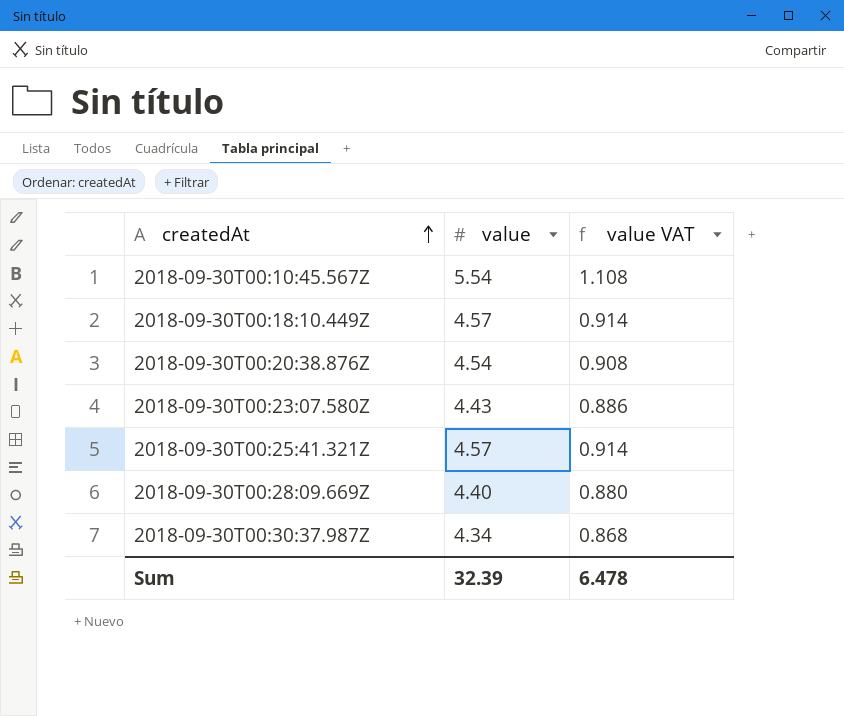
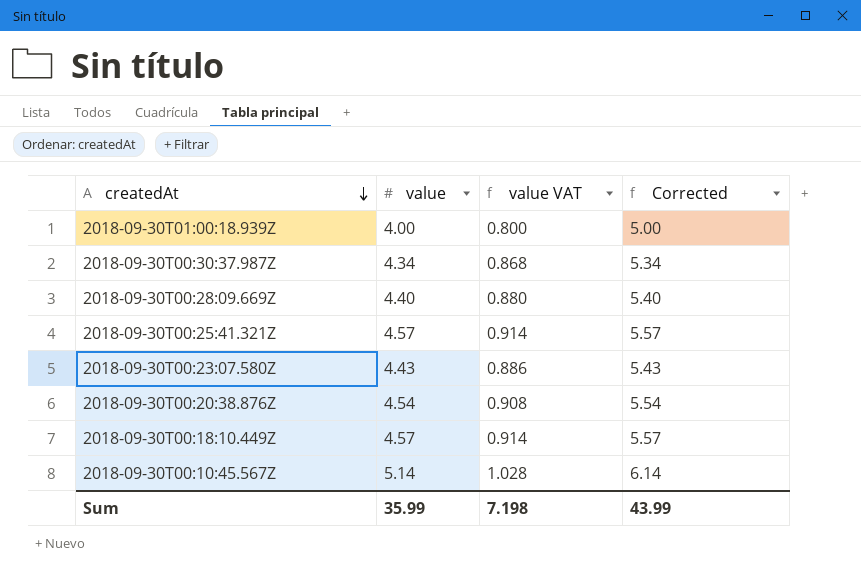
row order: createdAt ascending -> createdAt descending
column Corrected | formula: none -> [value] + 1
row 2018-09-30T01:00:18.939Z: none -> 4.00 | 0.800 | 5.00
2018-09-30T00:10:45.567Z | value: 5.54 -> 5.14
2018-09-30T00:10:45.567Z | value VAT: 1.108 -> 1.028
Sum | value: 32.39 -> 35.99
Sum | value VAT: 6.478 -> 7.198

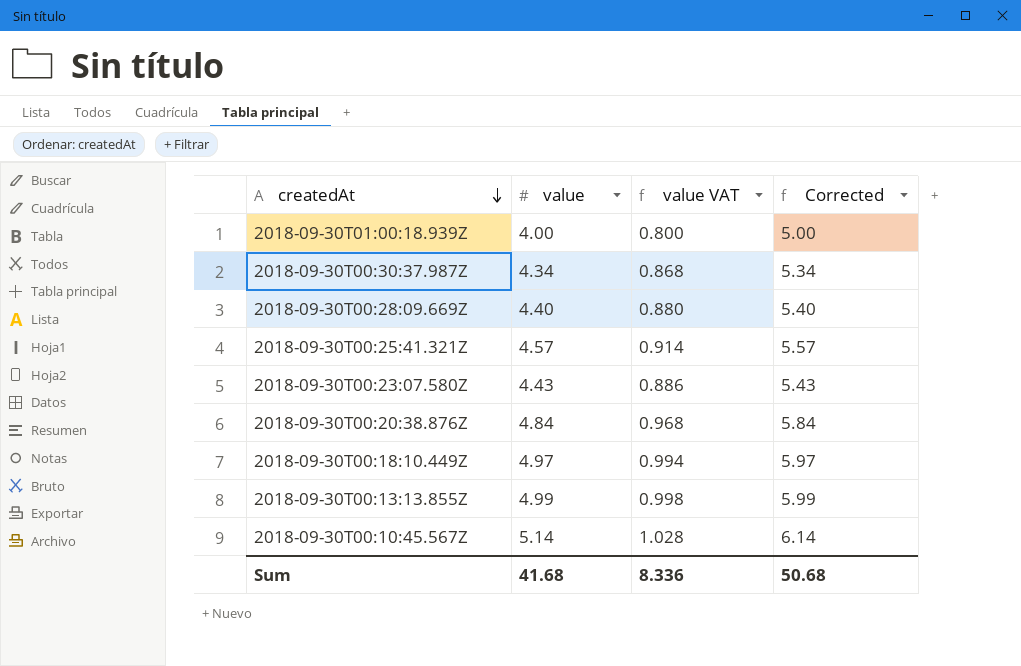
2018-09-30T00:20:38.876Z | value: 4.54 -> 4.84
2018-09-30T00:20:38.876Z | value VAT: 0.908 -> 0.968
2018-09-30T00:20:38.876Z | Corrected: 5.54 -> 5.84
2018-09-30T00:18:10.449Z | value: 4.57 -> 4.97
2018-09-30T00:18:10.449Z | value VAT: 0.914 -> 0.994
2018-09-30T00:18:10.449Z | Corrected: 5.57 -> 5.97
row 2018-09-30T00:13:13.855Z: none -> 4.99 | 0.998 | 5.99
Sum | value: 35.99 -> 41.68
Sum | value VAT: 7.198 -> 8.336
Sum | Corrected: 43.99 -> 50.68

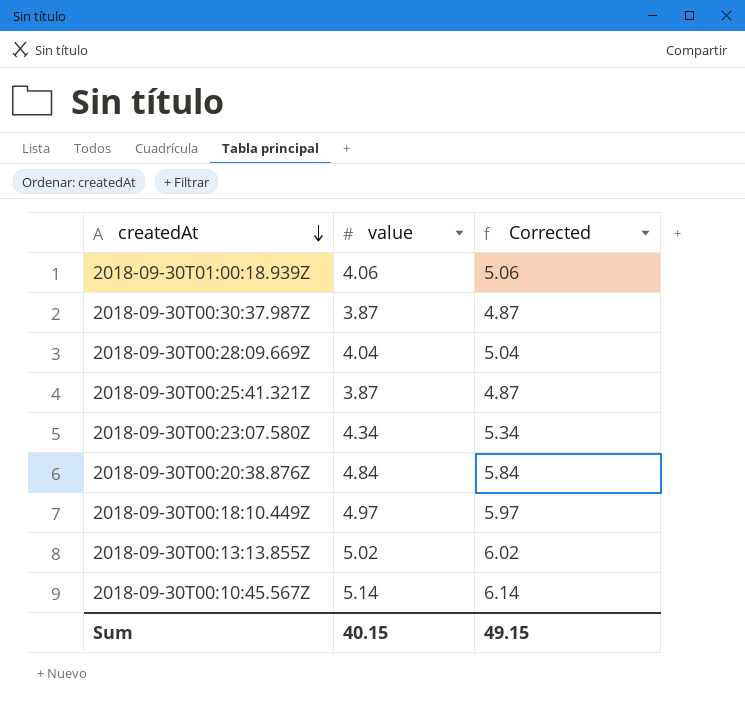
column value VAT | formula: [value] * 0.2 -> none
2018-09-30T01:00:18.939Z | value: 4.00 -> 4.06
2018-09-30T01:00:18.939Z | Corrected: 5.00 -> 5.06
2018-09-30T00:30:37.987Z | value: 4.34 -> 3.87
2018-09-30T00:30:37.987Z | Corrected: 5.34 -> 4.87
2018-09-30T00:28:09.669Z | value: 4.40 -> 4.04
2018-09-30T00:28:09.669Z | Corrected: 5.40 -> 5.04
2018-09-30T00:25:41.321Z | value: 4.57 -> 3.87
2018-09-30T00:25:41.321Z | Corrected: 5.57 -> 4.87
2018-09-30T00:23:07.580Z | value: 4.43 -> 4.34
2018-09-30T00:23:07.580Z | Corrected: 5.43 -> 5.34
2018-09-30T00:13:13.855Z | value: 4.99 -> 5.02
2018-09-30T00:13:13.855Z | Corrected: 5.99 -> 6.02
Sum | value: 41.68 -> 40.15
Sum | Corrected: 50.68 -> 49.15

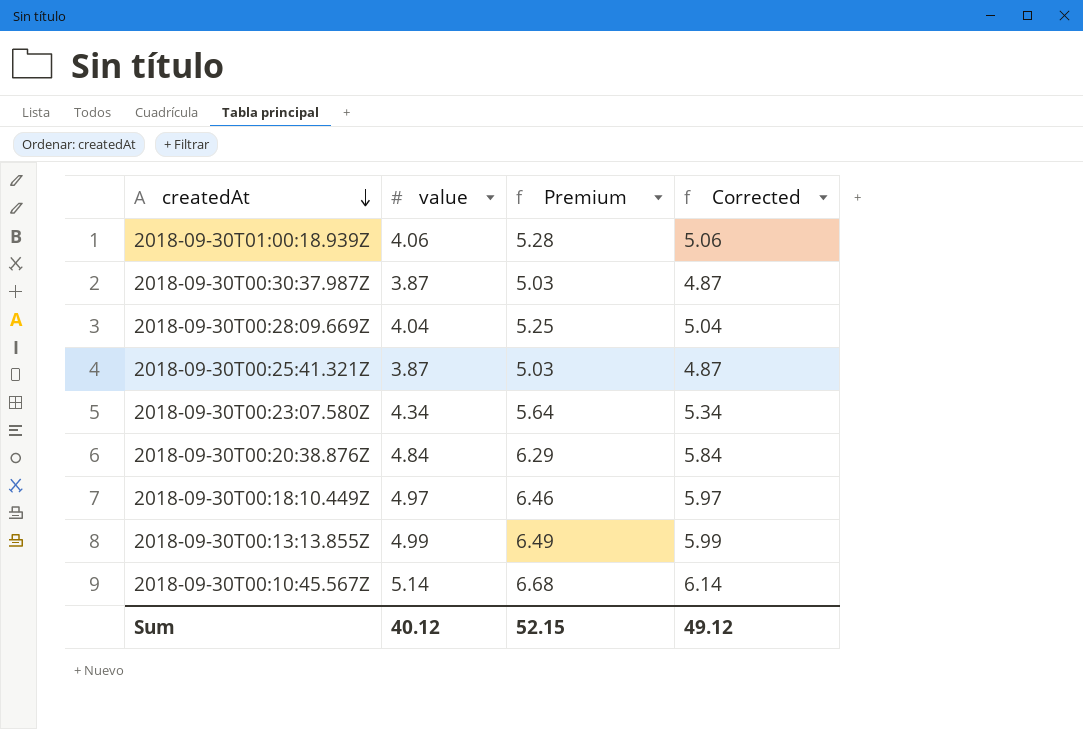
column Premium | formula: none -> [value] * 1.3
2018-09-30T00:13:13.855Z | value: 5.02 -> 4.99
2018-09-30T00:13:13.855Z | Corrected: 6.02 -> 5.99
Sum | value: 40.15 -> 40.12
Sum | Corrected: 49.15 -> 49.12

